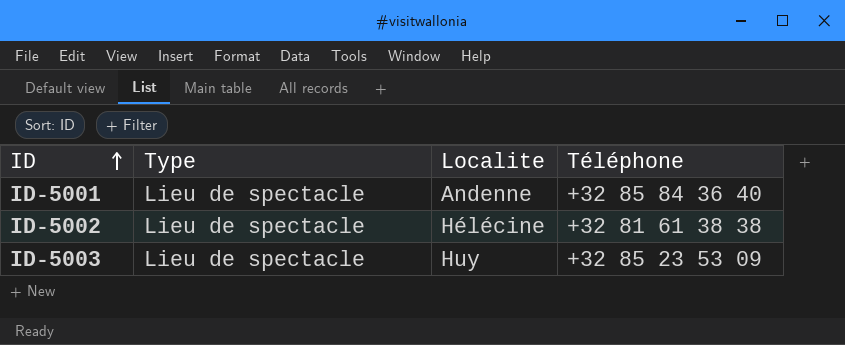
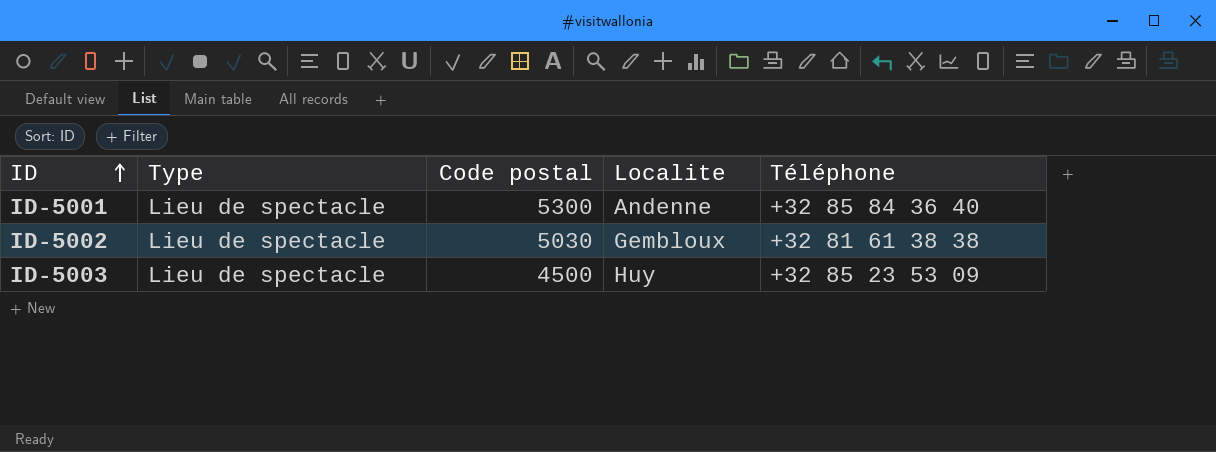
column Code postal | position: none -> 3
ID-5002 | Localite: Hélécine -> Gembloux

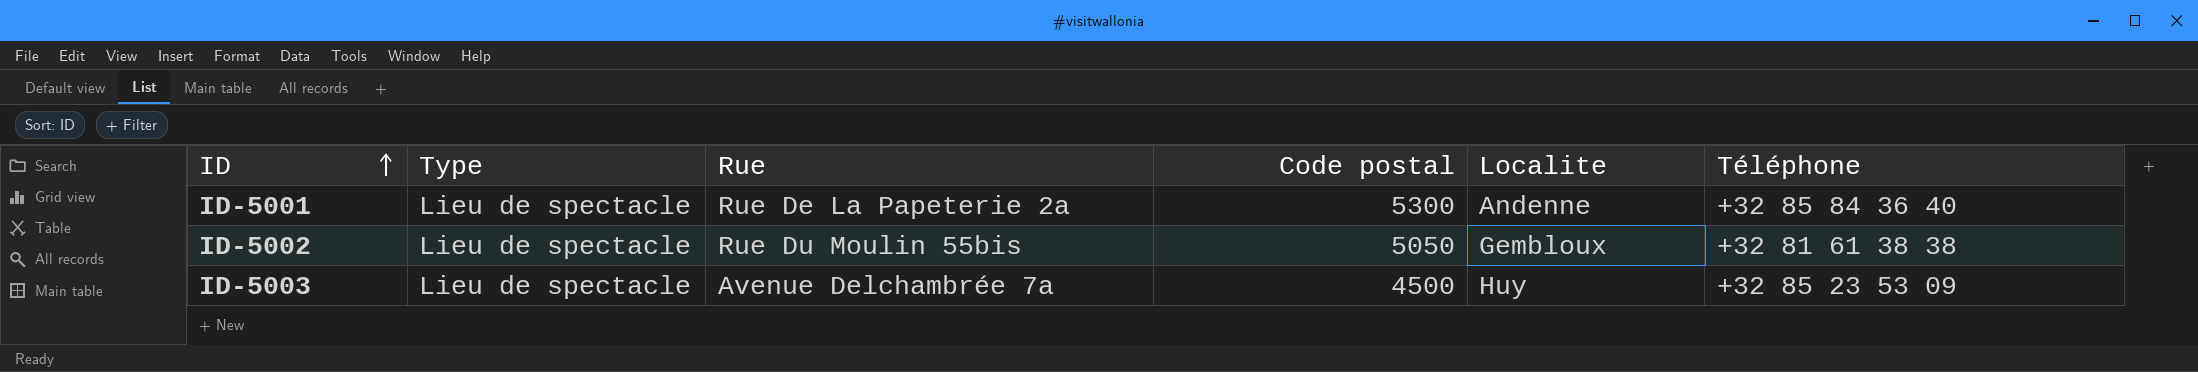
column Rue | position: none -> 3
ID-5002 | Code postal: 5030 -> 5050

